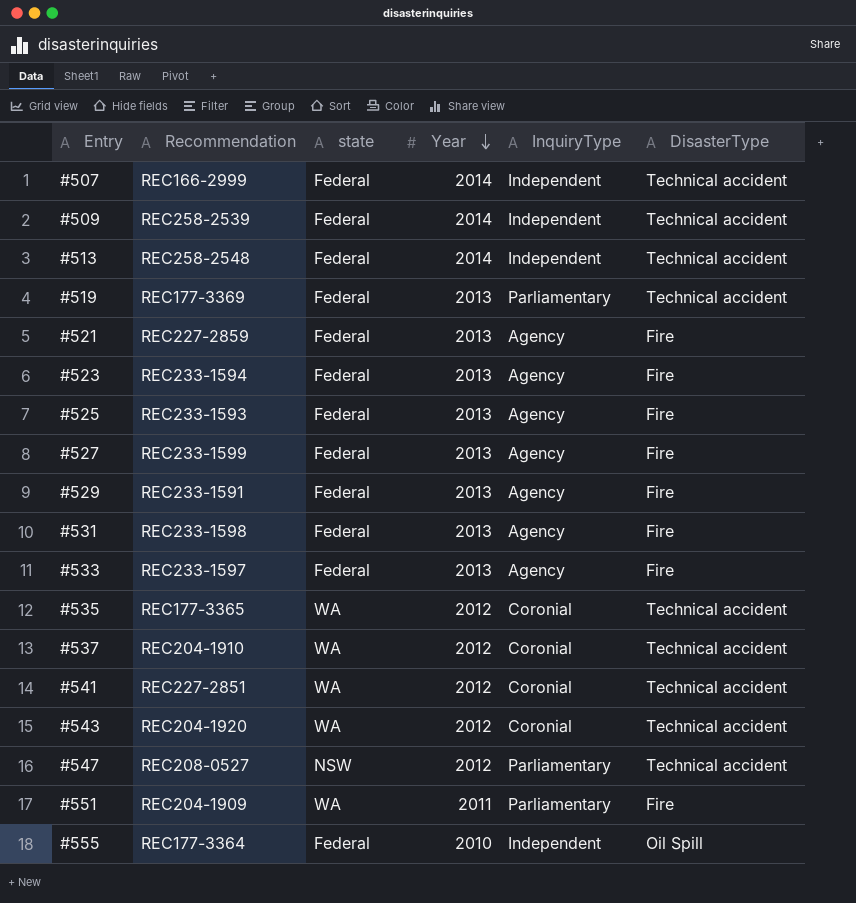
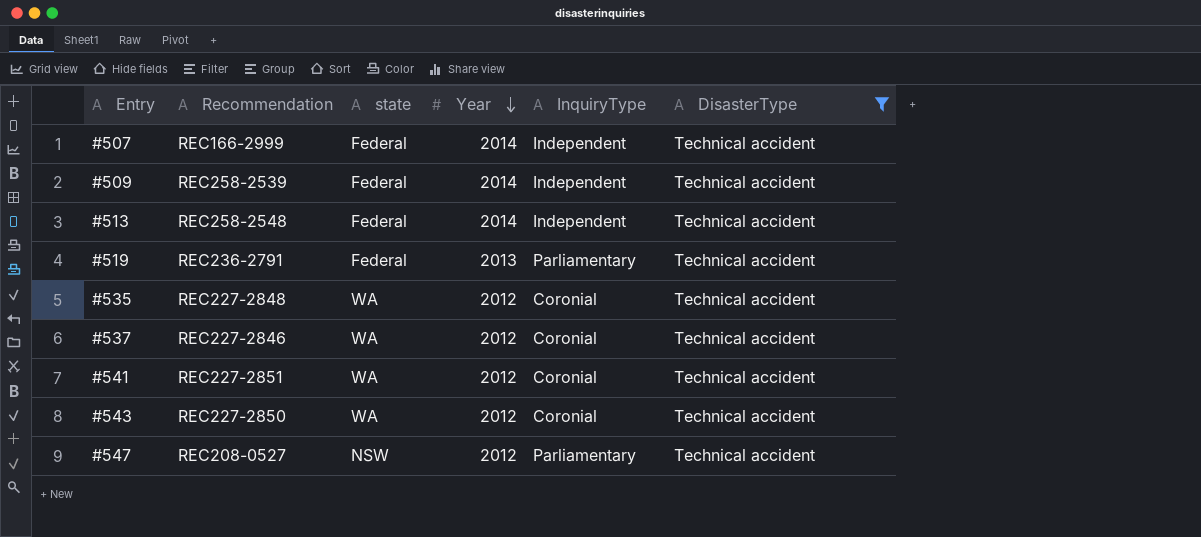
filter: none -> DisasterType = Technical accident
#519 | Recommendation: REC177-3369 -> REC236-2791
#535 | Recommendation: REC177-3365 -> REC227-2848
#537 | Recommendation: REC204-1910 -> REC227-2846
#543 | Recommendation: REC204-1920 -> REC227-2850

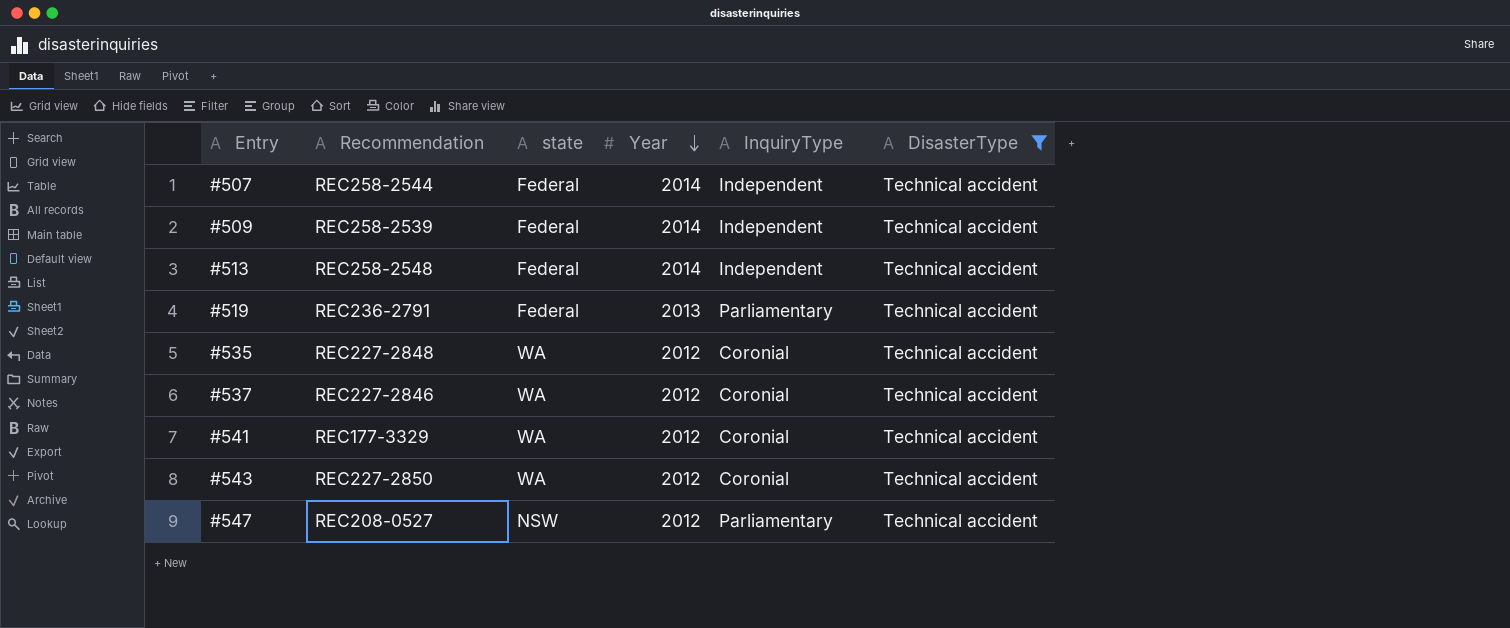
#507 | Recommendation: REC166-2999 -> REC258-2544
#541 | Recommendation: REC227-2851 -> REC177-3329

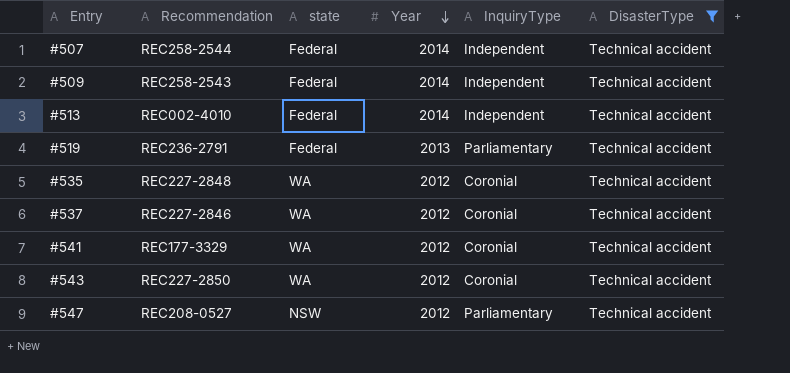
#509 | Recommendation: REC258-2539 -> REC258-2543
#513 | Recommendation: REC258-2548 -> REC002-4010

